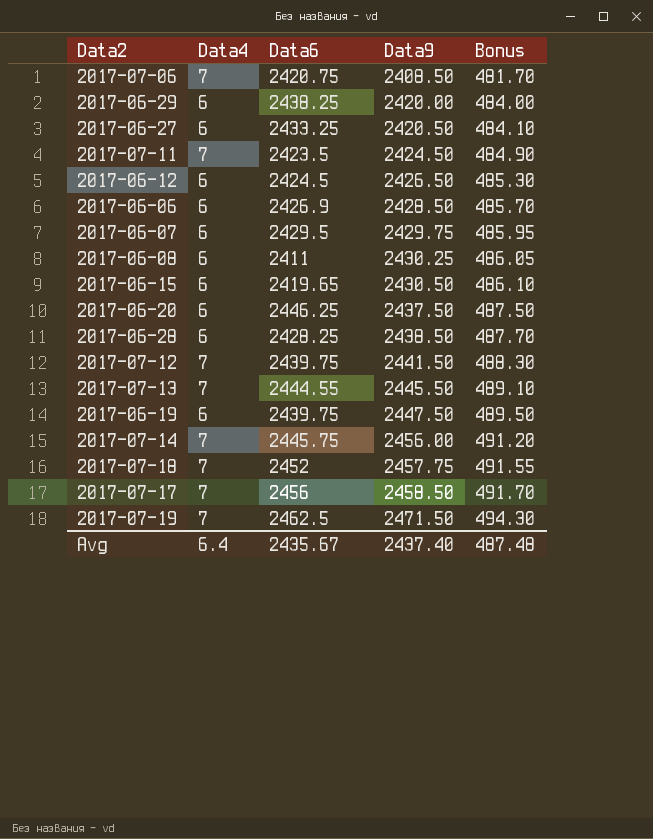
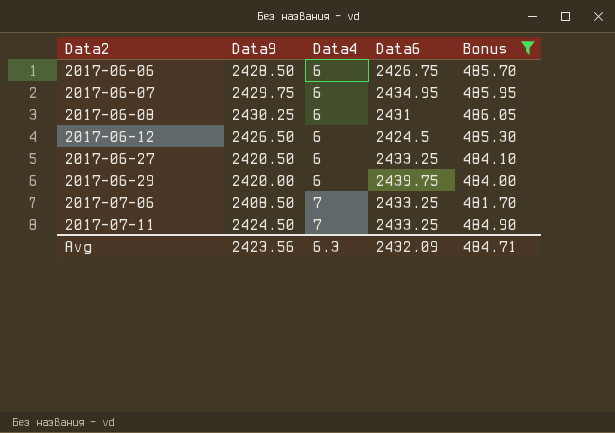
filter: none -> Bonus <= 486.05
row order: Data9 ascending -> Data2 ascending
column Data9 | position: 4 -> 2
2017-06-06 | Data6: 2426.9 -> 2426.75
2017-06-07 | Data6: 2429.5 -> 2434.95
2017-06-08 | Data6: 2411 -> 2431
2017-06-29 | Data6: 2438.25 -> 2439.75
2017-07-06 | Data6: 2420.75 -> 2433.25
2017-07-11 | Data6: 2423.5 -> 2433.25
Avg | Data9: 2437.40 -> 2423.56
Avg | Data4: 6.4 -> 6.3
Avg | Data6: 2435.67 -> 2432.09
Avg | Bonus: 487.48 -> 484.71

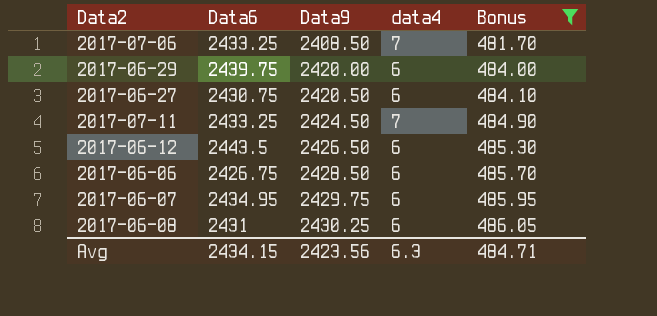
row order: Data2 ascending -> Data9 ascending
column Data6 | position: 4 -> 2
column name: Data4 -> data4
2017-06-27 | Data6: 2433.25 -> 2430.75
2017-06-12 | Data6: 2424.5 -> 2443.5
Avg | Data6: 2432.09 -> 2434.15

